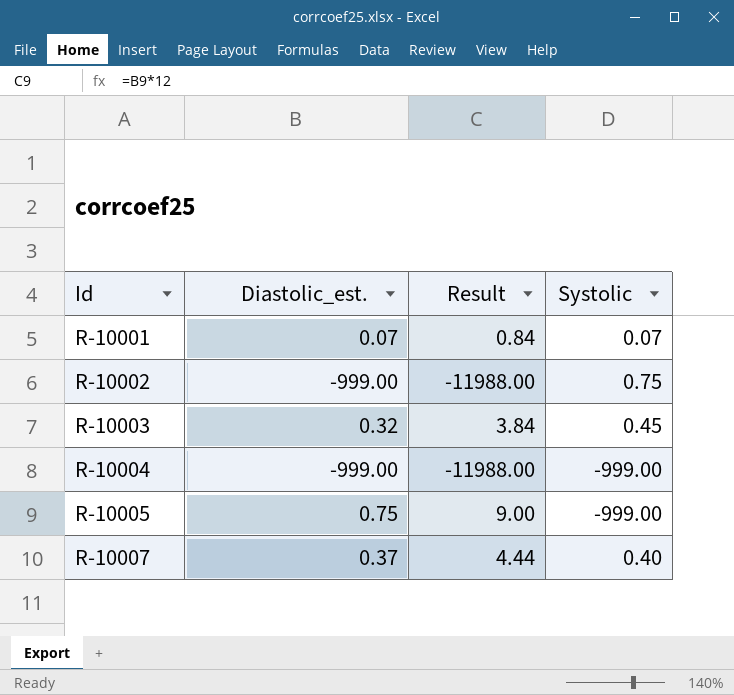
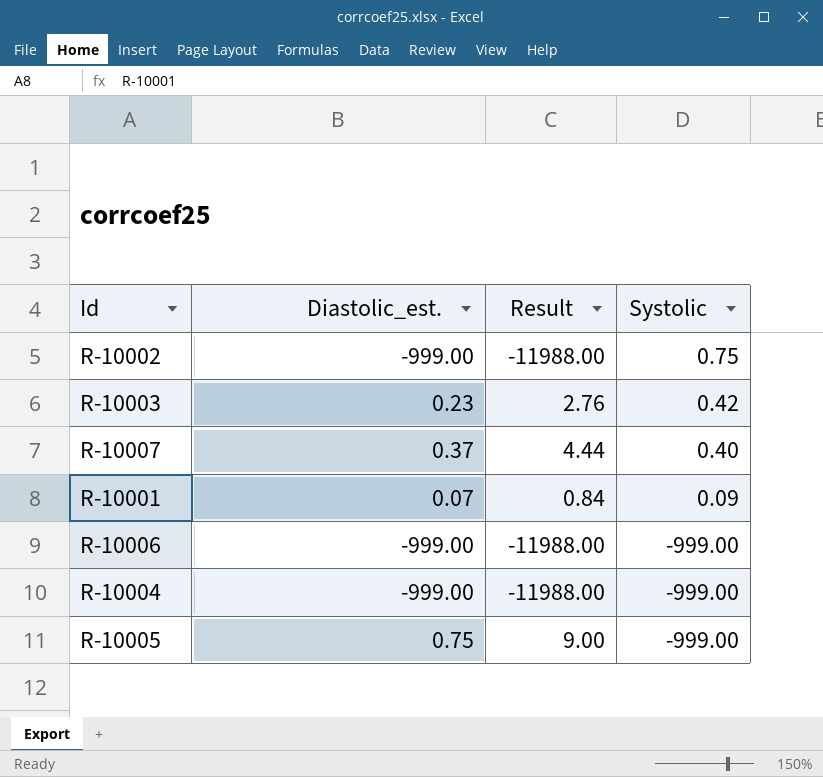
row order: Id ascending -> Systolic descending
R-10003 | Diastolic_est.: 0.32 -> 0.23
R-10003 | Result: 3.84 -> 2.76
R-10003 | Systolic: 0.45 -> 0.42
R-10001 | Systolic: 0.07 -> 0.09
row R-10006: none -> -999.00 | -11988.00 | -999.00

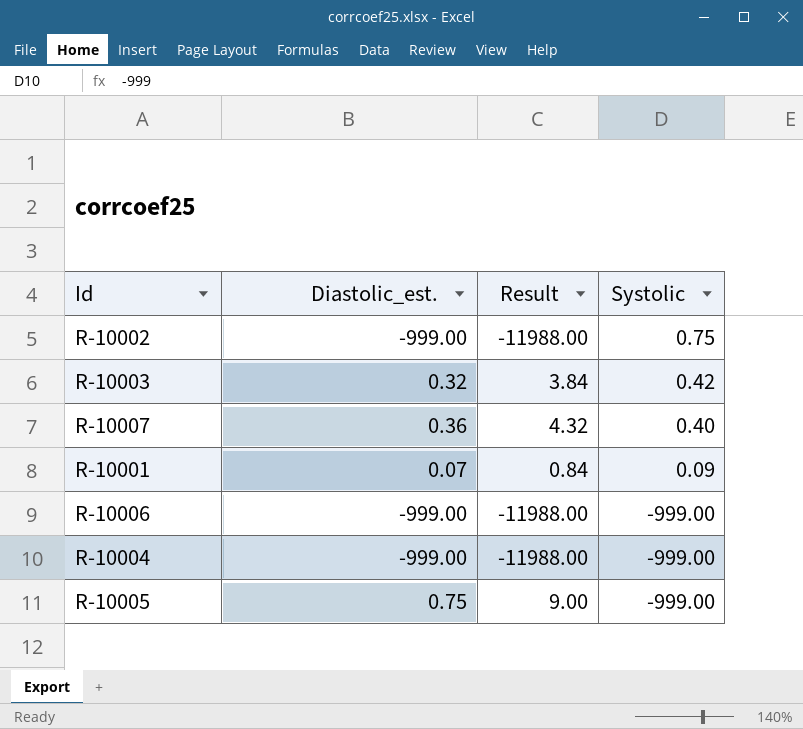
R-10003 | Diastolic_est.: 0.23 -> 0.32
R-10003 | Result: 2.76 -> 3.84
R-10007 | Diastolic_est.: 0.37 -> 0.36
R-10007 | Result: 4.44 -> 4.32

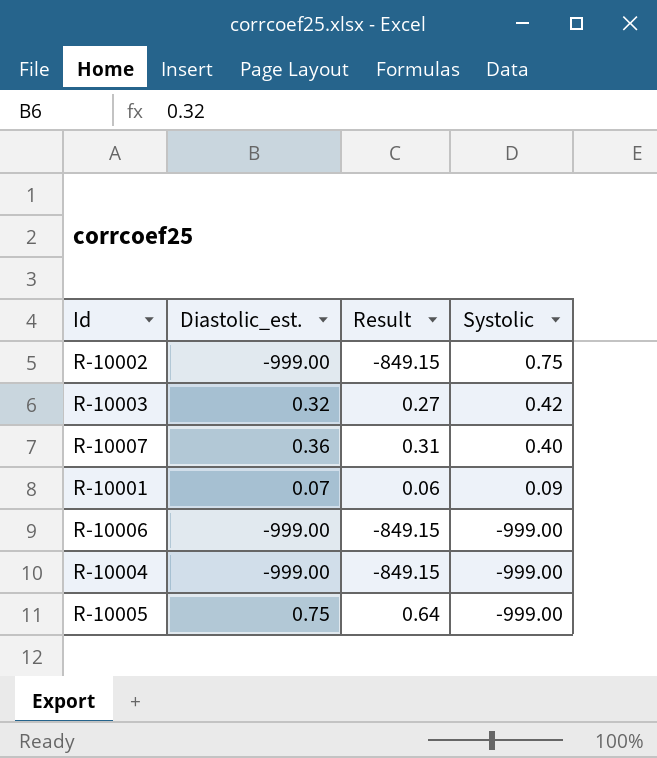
column Result | formula: [Diastolic_est.] * 12 -> [Diastolic_est.] * 0.85

